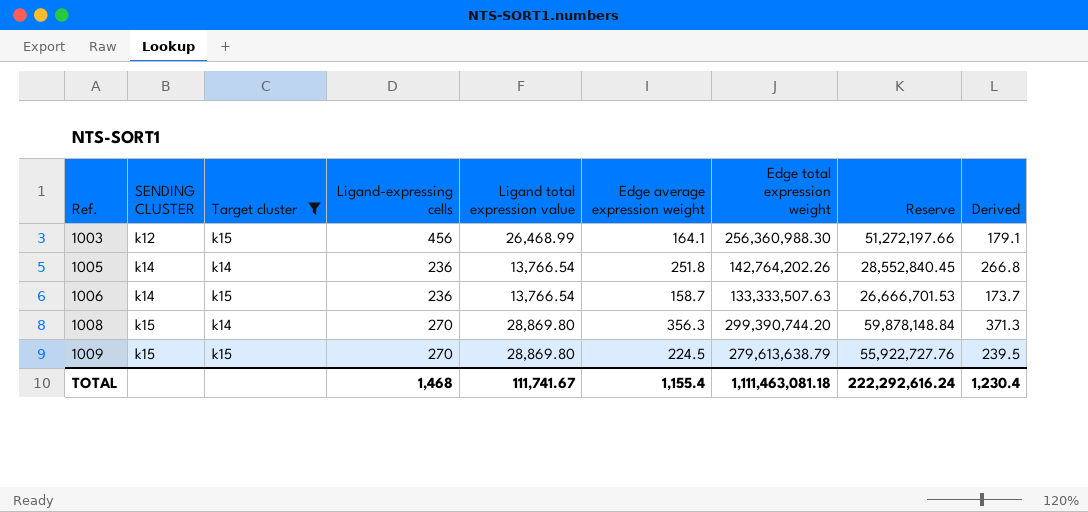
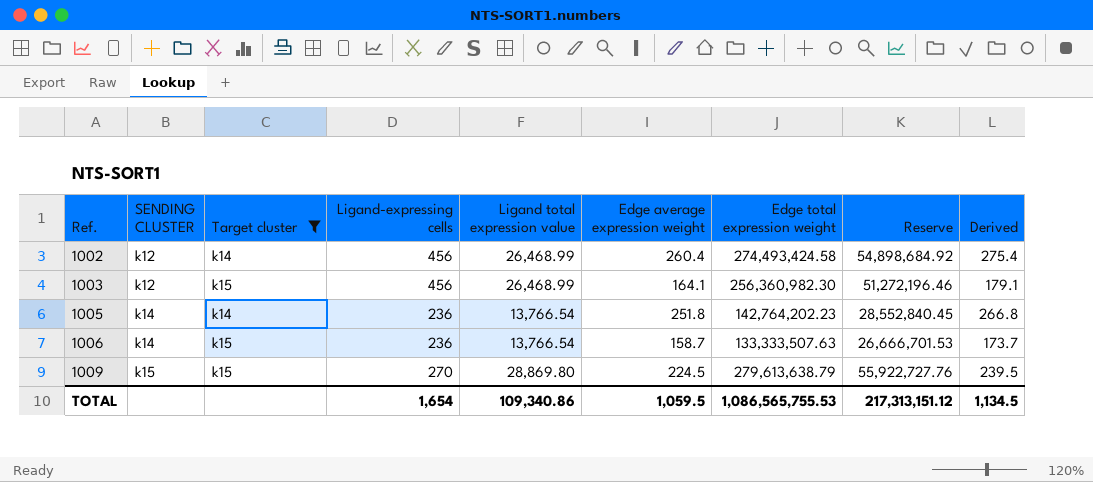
row 1008: k15 | k14 | 270 | 28,869.80 | 356.3 | 299,390,744.20 | 59,878,148.84 | 371.3 -> none
row 1002: none -> k12 | k14 | 456 | 26,468.99 | 260.4 | 274,493,424.58 | 54,898,684.92 | 275.4
1003 | Edge total expression weight: 256,360,988.30 -> 256,360,982.30
1003 | Reserve: 51,272,197.66 -> 51,272,196.46
1005 | Edge total expression weight: 142,764,202.26 -> 142,764,202.23
TOTAL | Ligand-expressing cells: 1,468 -> 1,654
TOTAL | Ligand total expression value: 111,741.67 -> 109,340.86
TOTAL | Edge average expression weight: 1,155.4 -> 1,059.5
TOTAL | Edge total expression weight: 1,111,463,081.18 -> 1,086,565,755.53
TOTAL | Reserve: 222,292,616.24 -> 217,313,151.12
TOTAL | Derived: 1,230.4 -> 1,134.5

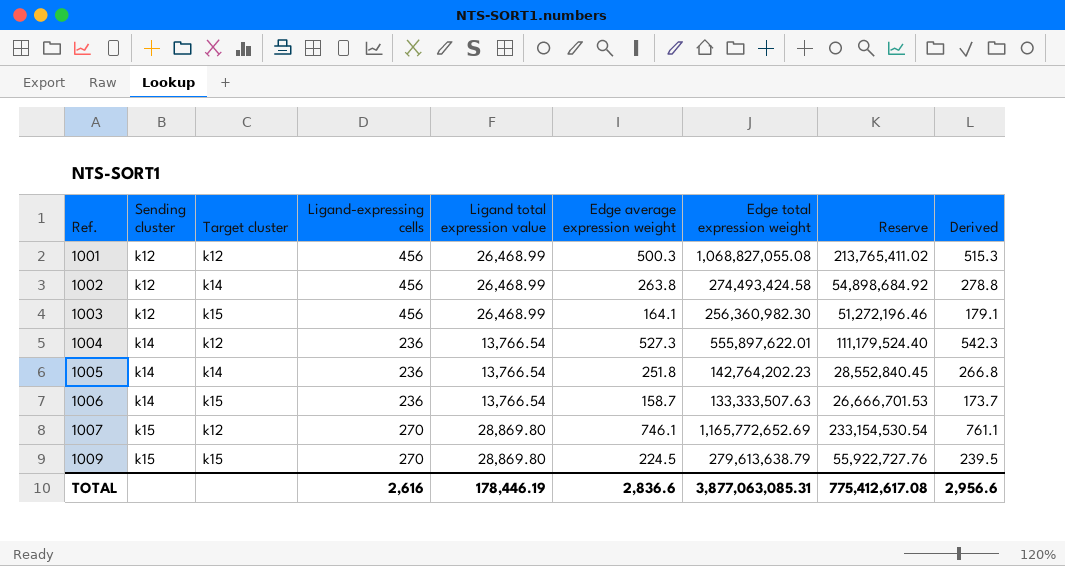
filter: Target cluster != k12 -> none
column name: SENDING CLUSTER -> Sending cluster
1002 | Edge average expression weight: 260.4 -> 263.8
1002 | Derived: 275.4 -> 278.8
TOTAL | Ligand-expressing cells: 1,654 -> 2,616
TOTAL | Ligand total expression value: 109,340.86 -> 178,446.19
TOTAL | Edge average expression weight: 1,059.5 -> 2,836.6
TOTAL | Edge total expression weight: 1,086,565,755.53 -> 3,877,063,085.31
TOTAL | Reserve: 217,313,151.12 -> 775,412,617.08
TOTAL | Derived: 1,134.5 -> 2,956.6

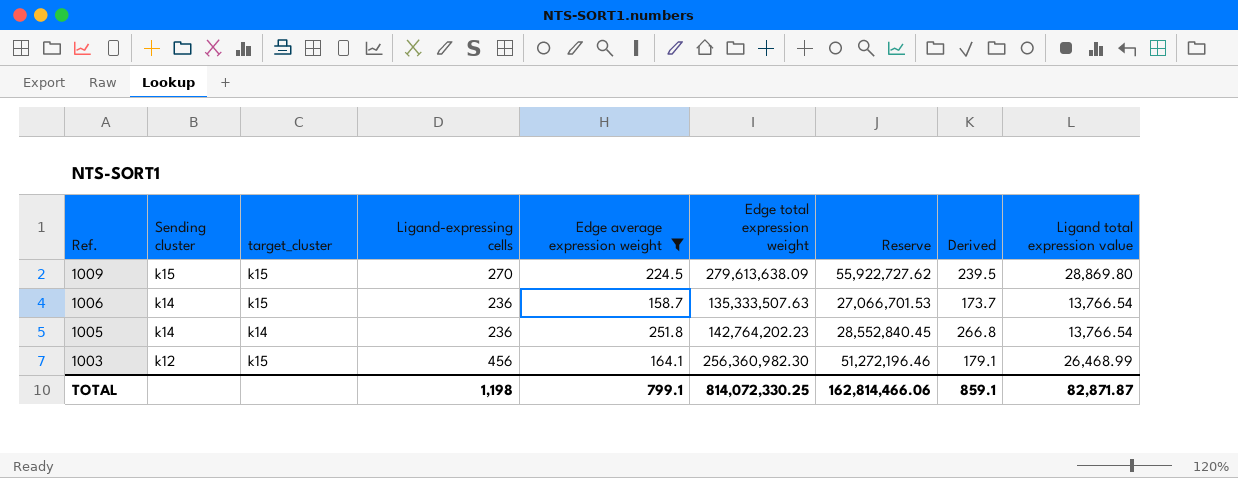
filter: none -> Edge average expression weight <= 251.8
row order: Ref. ascending -> Ref. descending
column name: Target cluster -> target_cluster
column Ligand total expression value | position: 5 -> 9
1009 | Edge total expression weight: 279,613,638.79 -> 279,613,638.09
1009 | Reserve: 55,922,727.76 -> 55,922,727.62
1006 | Edge total expression weight: 133,333,507.63 -> 135,333,507.63
1006 | Reserve: 26,666,701.53 -> 27,066,701.53
TOTAL | Ligand-expressing cells: 2,616 -> 1,198
TOTAL | Edge average expression weight: 2,836.6 -> 799.1
TOTAL | Edge total expression weight: 3,877,063,085.31 -> 814,072,330.25
TOTAL | Reserve: 775,412,617.08 -> 162,814,466.06
TOTAL | Derived: 2,956.6 -> 859.1
TOTAL | Ligand total expression value: 178,446.19 -> 82,871.87

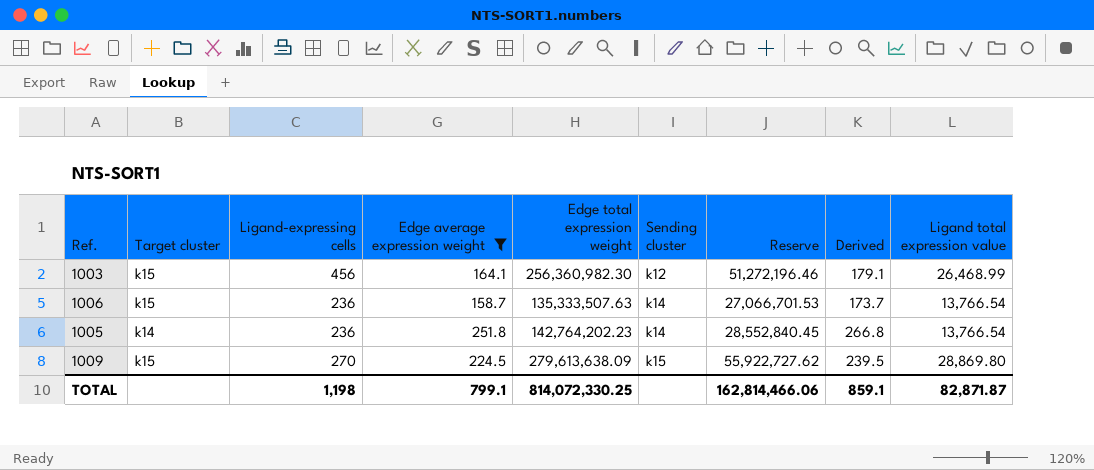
row order: Ref. descending -> Sending cluster ascending
column name: target_cluster -> Target cluster
column Sending cluster | position: 2 -> 6

